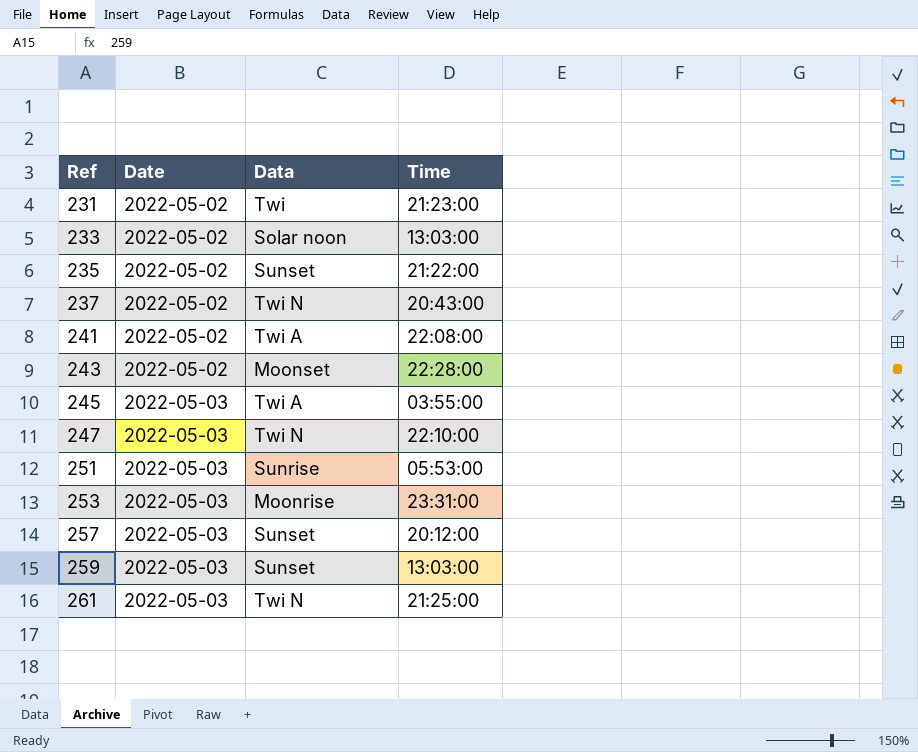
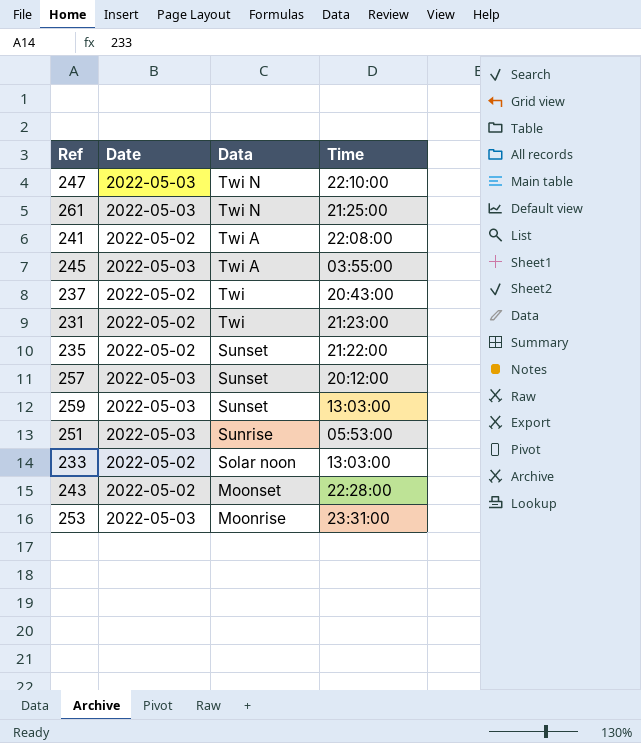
row order: Ref ascending -> Data descending
237 | Data: Twi N -> Twi

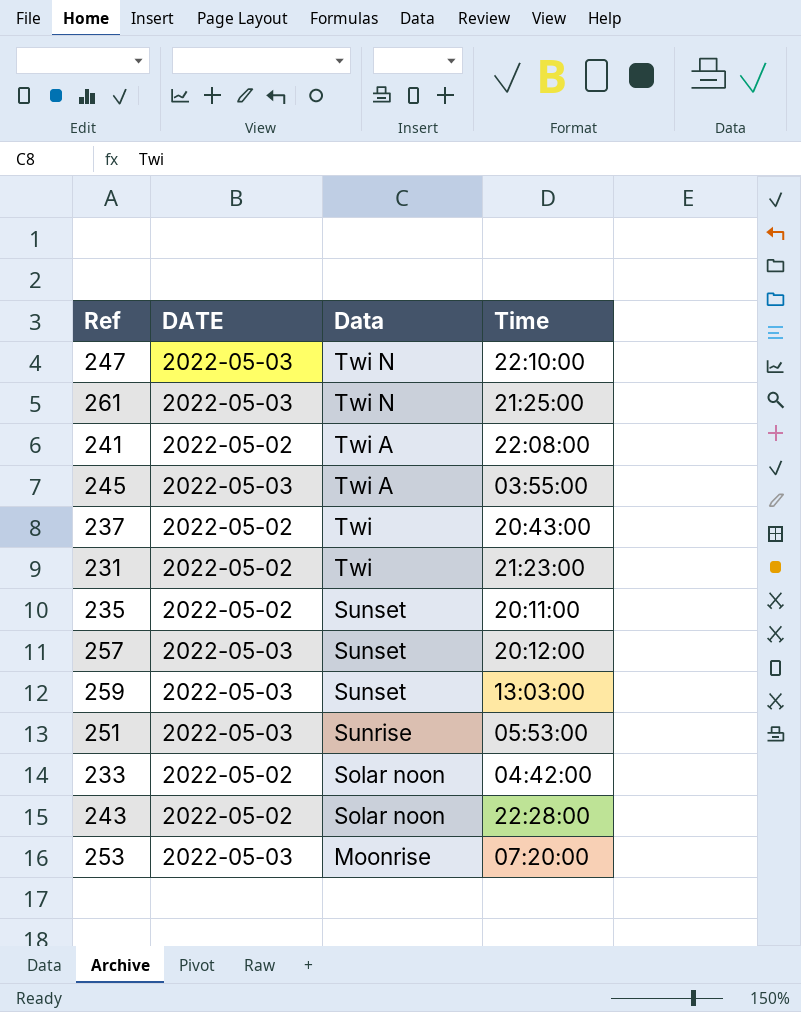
column name: Date -> DATE
235 | Time: 21:22:00 -> 20:11:00
233 | Time: 13:03:00 -> 04:42:00
243 | Data: Moonset -> Solar noon
253 | Time: 23:31:00 -> 07:20:00

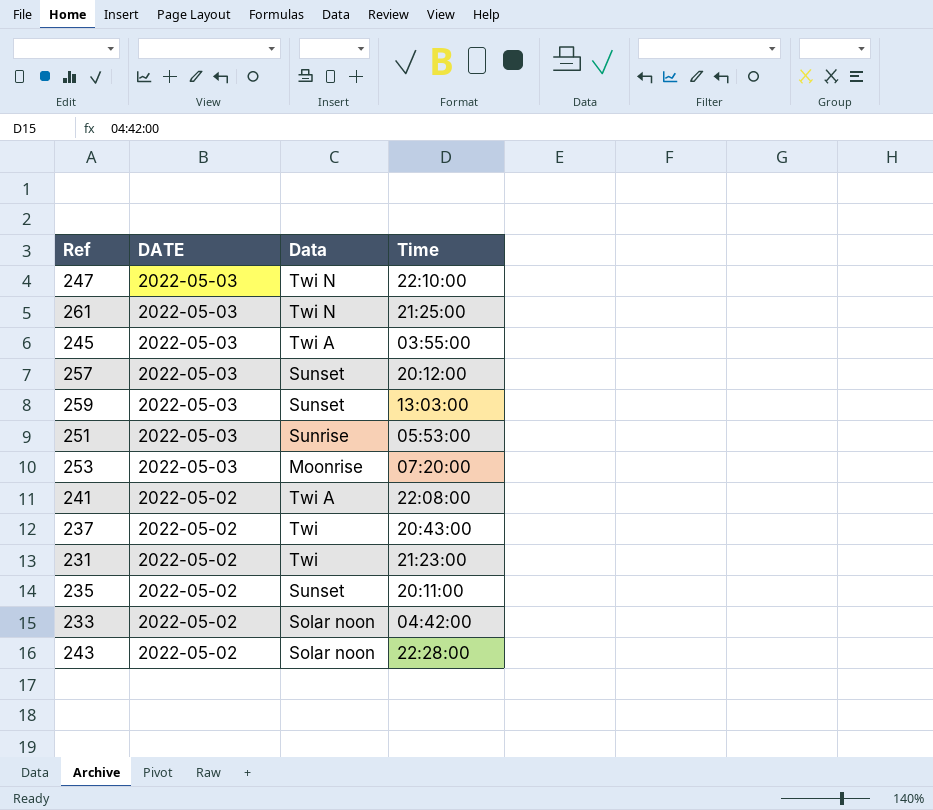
row order: Data descending -> DATE descending

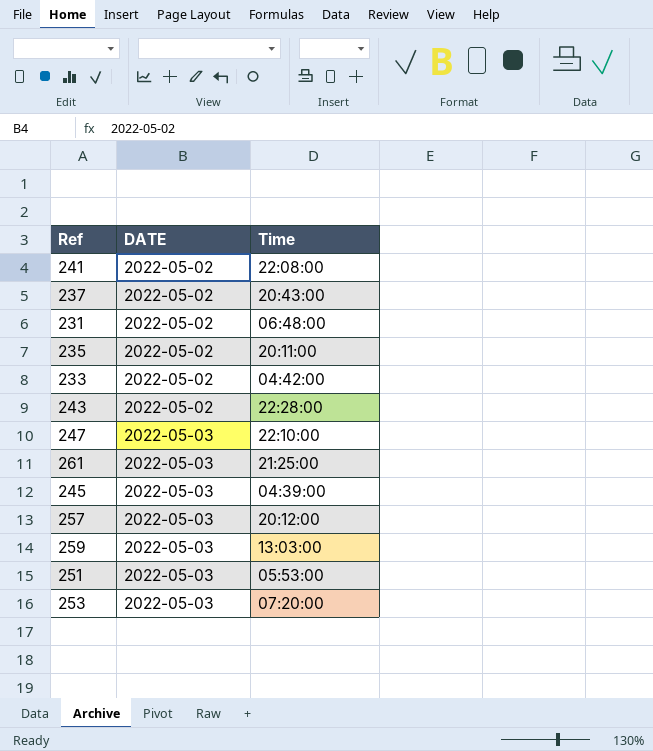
row order: DATE descending -> DATE ascending
column Data | position: 3 -> none
231 | Time: 21:23:00 -> 06:48:00
245 | Time: 03:55:00 -> 04:39:00

